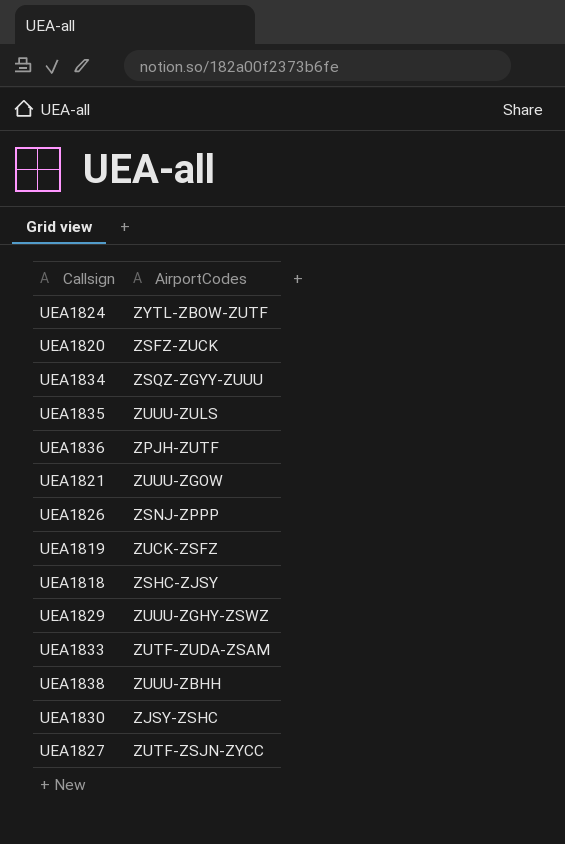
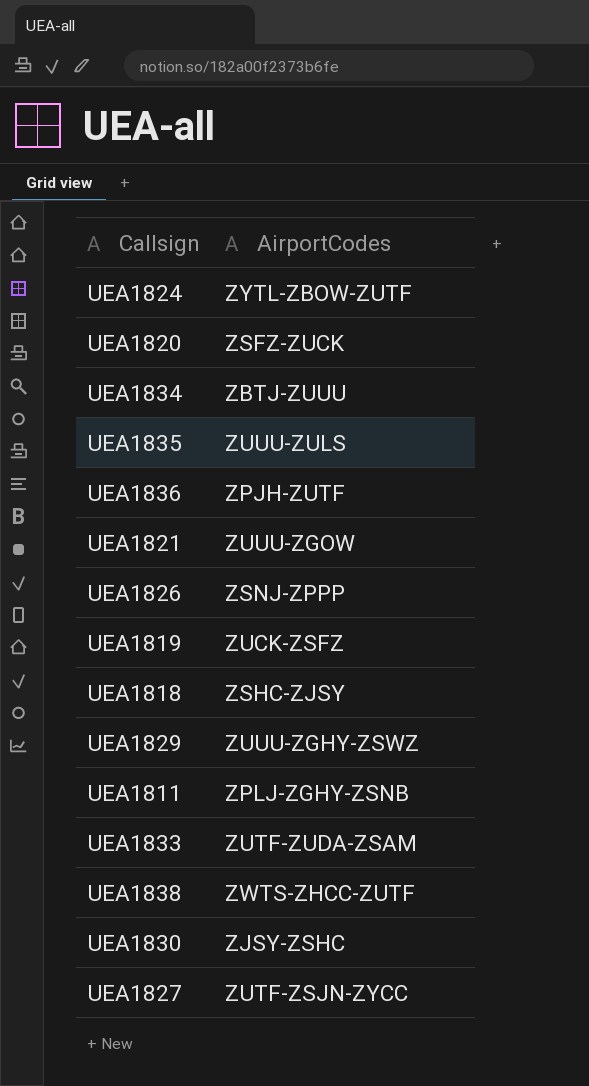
UEA1834 | AirportCodes: ZSQZ-ZGYY-ZUUU -> ZBTJ-ZUUU
row UEA1811: none -> ZPLJ-ZGHY-ZSNB
UEA1838 | AirportCodes: ZUUU-ZBHH -> ZWTS-ZHCC-ZUTF

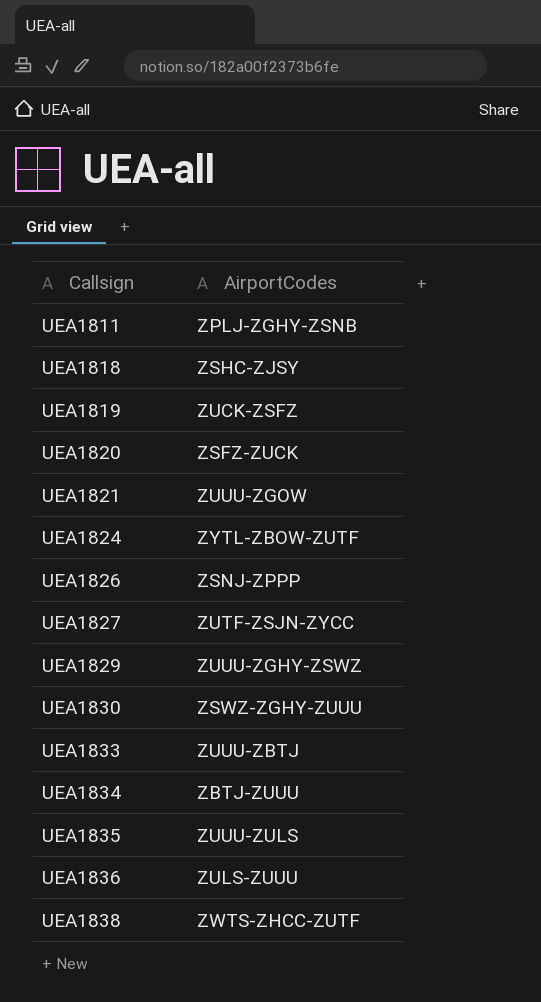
row order: none -> Callsign ascending
UEA1830 | AirportCodes: ZJSY-ZSHC -> ZSWZ-ZGHY-ZUUU
UEA1833 | AirportCodes: ZUTF-ZUDA-ZSAM -> ZUUU-ZBTJ
UEA1836 | AirportCodes: ZPJH-ZUTF -> ZULS-ZUUU

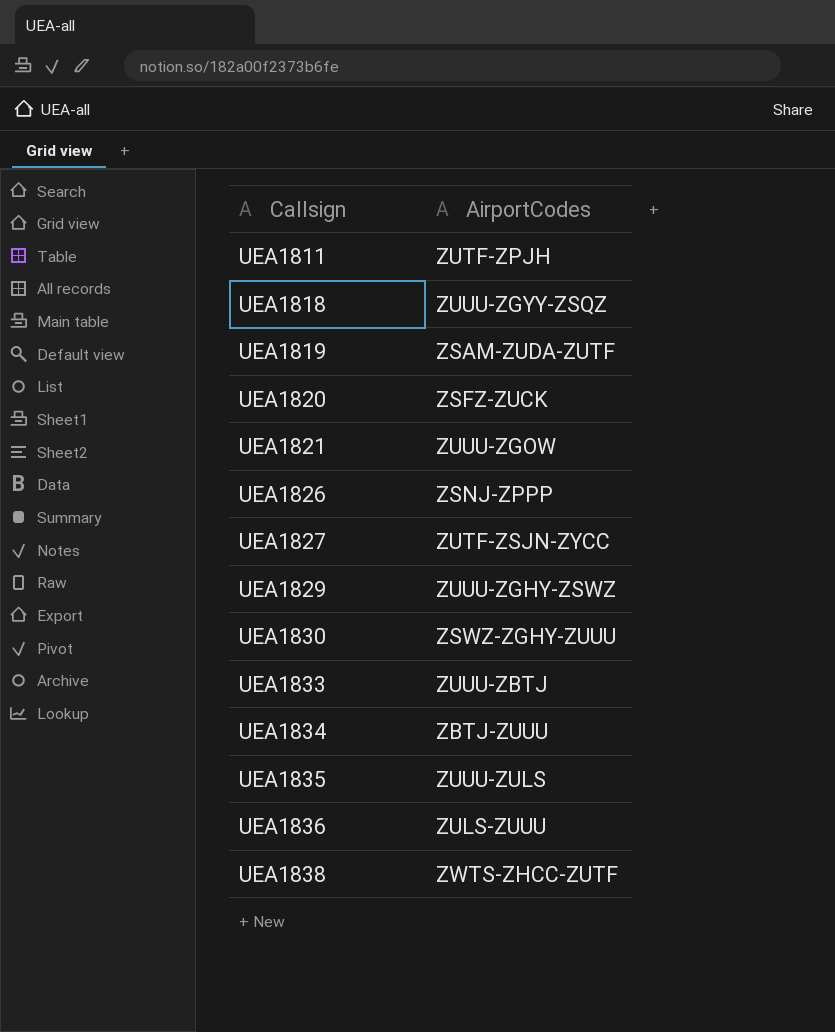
row UEA1824: ZYTL-ZBOW-ZUTF -> none
UEA1811 | AirportCodes: ZPLJ-ZGHY-ZSNB -> ZUTF-ZPJH
UEA1818 | AirportCodes: ZSHC-ZJSY -> ZUUU-ZGYY-ZSQZ
UEA1819 | AirportCodes: ZUCK-ZSFZ -> ZSAM-ZUDA-ZUTF

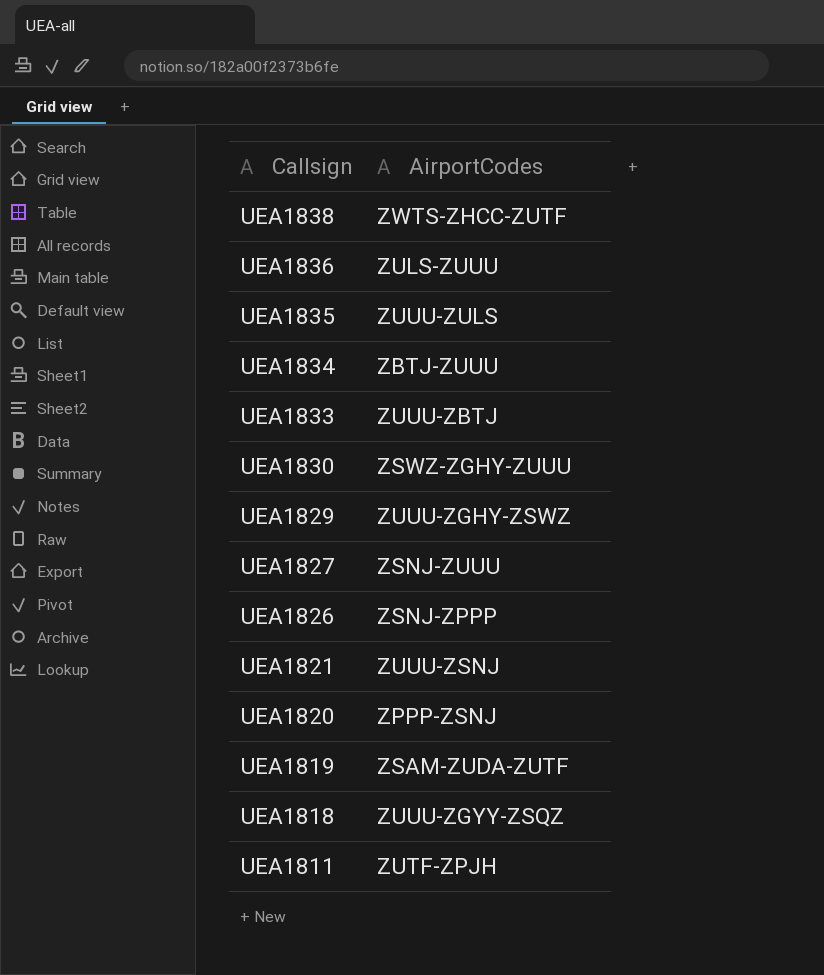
row order: Callsign ascending -> Callsign descending
UEA1827 | AirportCodes: ZUTF-ZSJN-ZYCC -> ZSNJ-ZUUU
UEA1821 | AirportCodes: ZUUU-ZGOW -> ZUUU-ZSNJ
UEA1820 | AirportCodes: ZSFZ-ZUCK -> ZPPP-ZSNJ

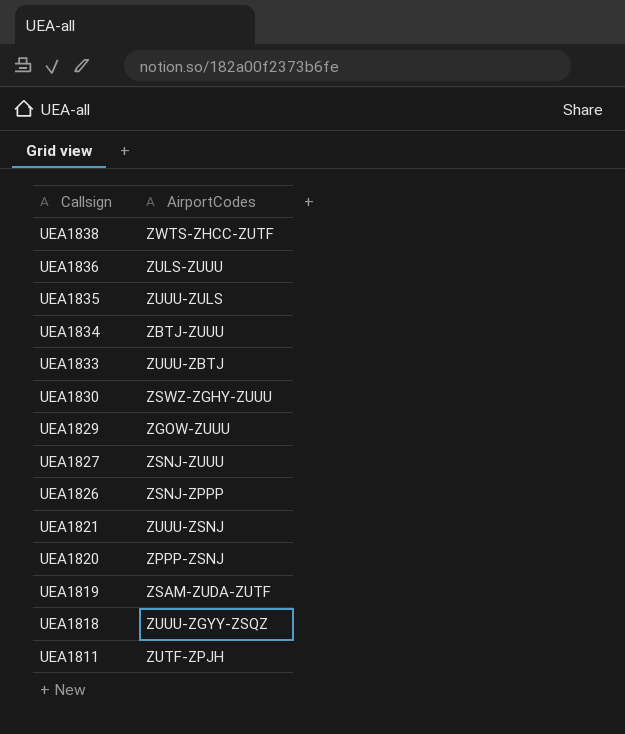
UEA1829 | AirportCodes: ZUUU-ZGHY-ZSWZ -> ZGOW-ZUUU

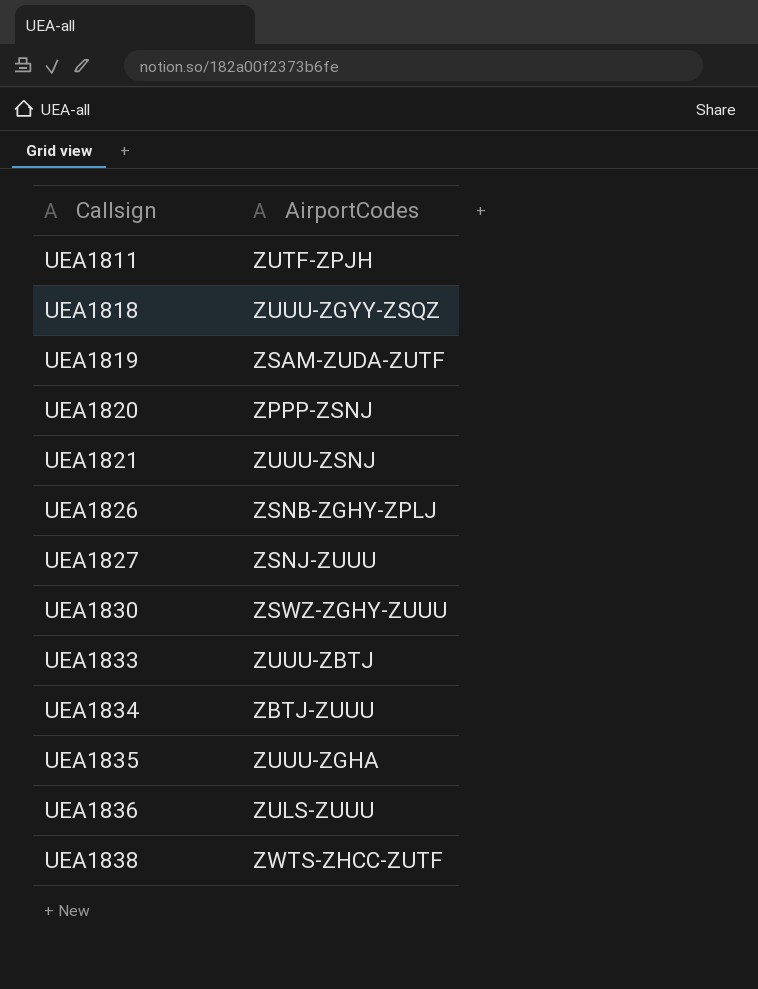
row order: Callsign descending -> Callsign ascending
row UEA1829: ZGOW-ZUUU -> none
UEA1826 | AirportCodes: ZSNJ-ZPPP -> ZSNB-ZGHY-ZPLJ
UEA1835 | AirportCodes: ZUUU-ZULS -> ZUUU-ZGHA

